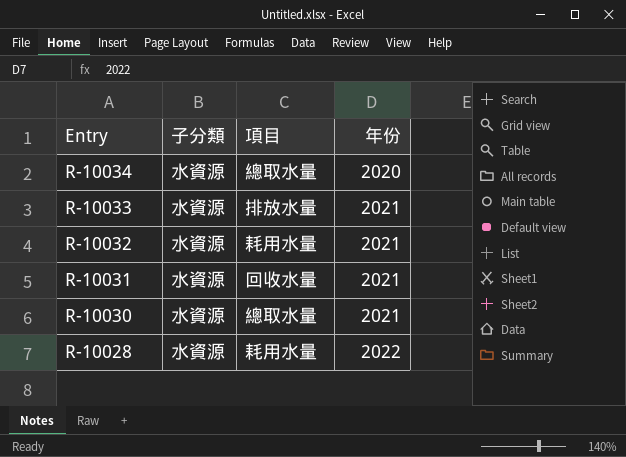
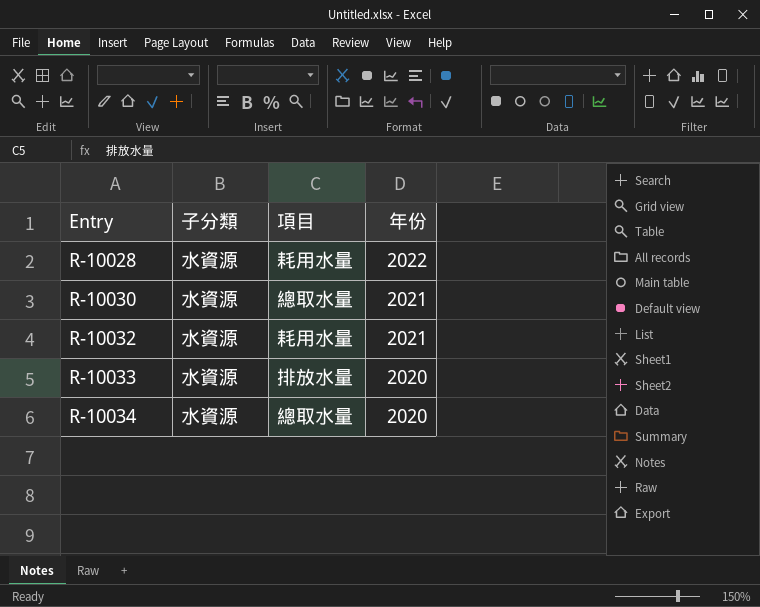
row order: Entry descending -> Entry ascending
row R-10031: 水資源 | 回收水量 | 2021 -> none
R-10033 | 年份: 2021 -> 2020

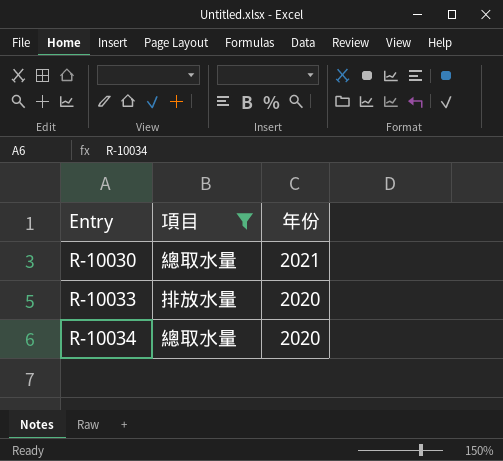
filter: none -> 項目 != 耗用水量
column 子分類 | position: 2 -> none

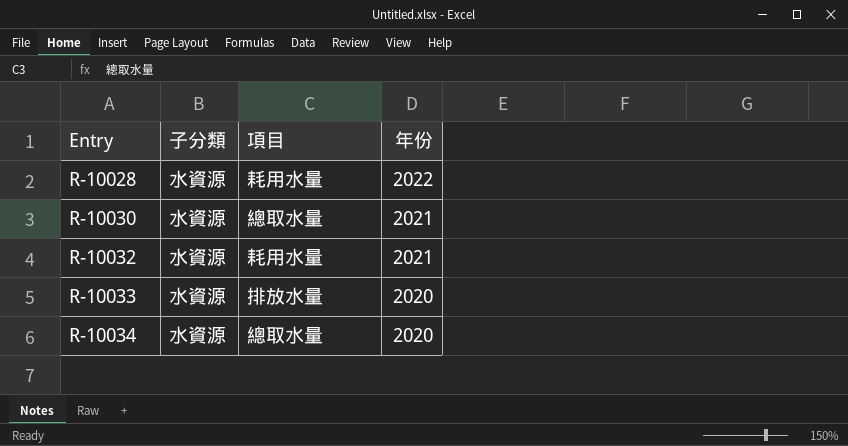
filter: 項目 != 耗用水量 -> none
column 子分類 | position: none -> 2

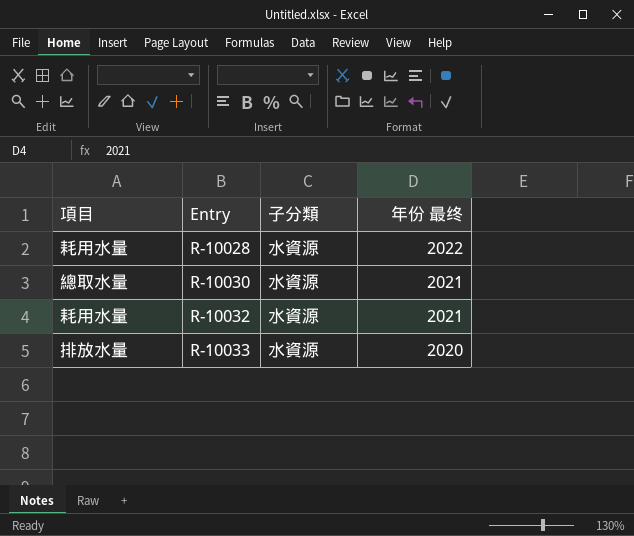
column 項目 | position: 3 -> 1
column name: 年份 -> 年份 最终
row R-10034: 水資源 | 總取水量 | 2020 -> none

